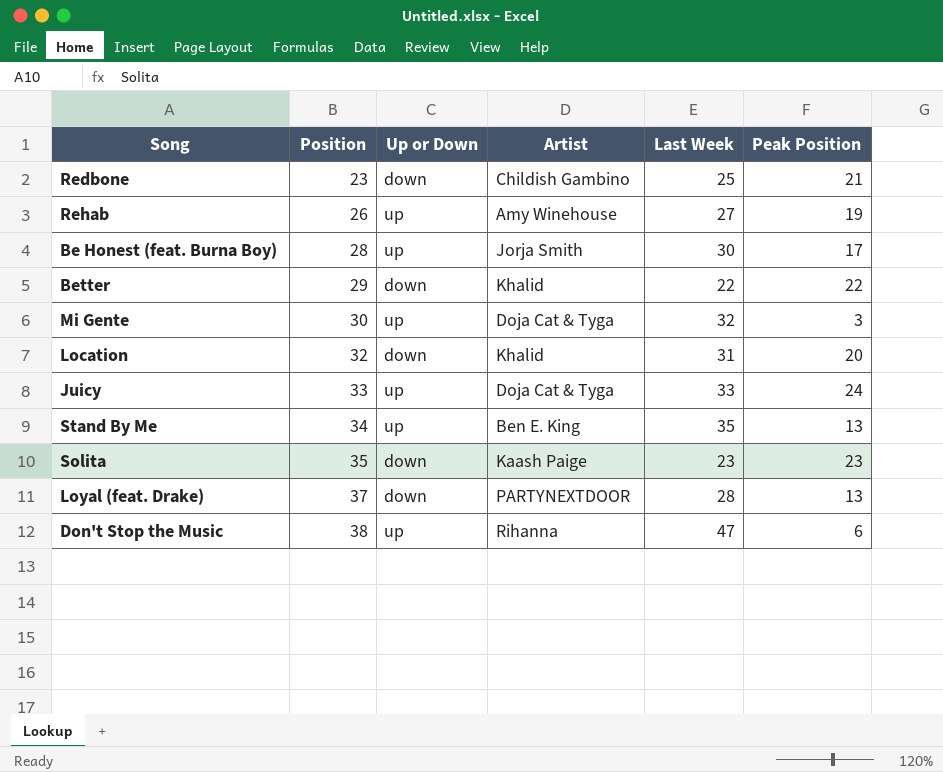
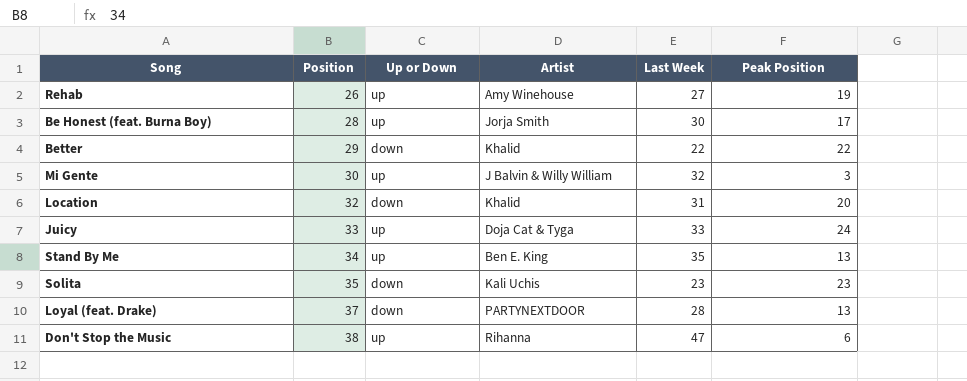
row Redbone: 23 | down | Childish Gambino | 25 | 21 -> none
Mi Gente | Artist: Doja Cat & Tyga -> J Balvin & Willy William
Solita | Artist: Kaash Paige -> Kali Uchis

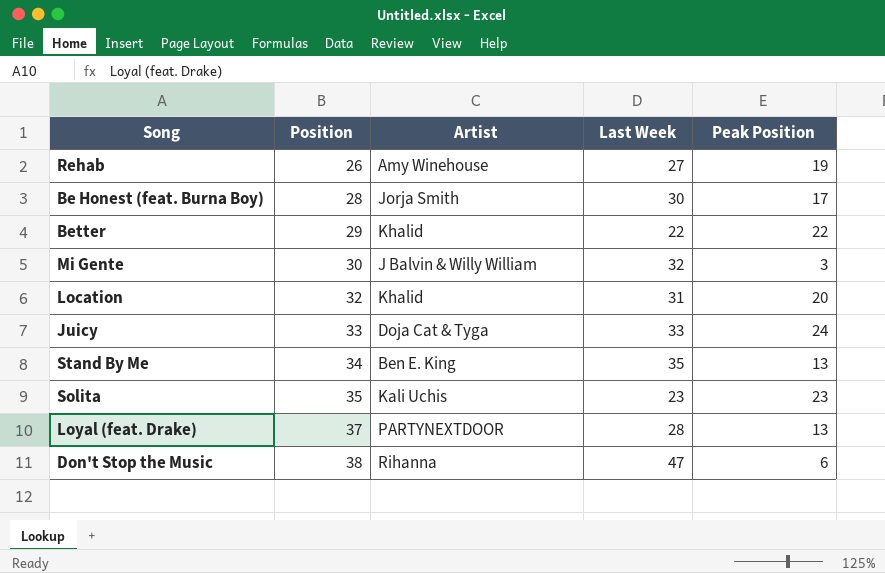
column Up or Down | position: 3 -> none

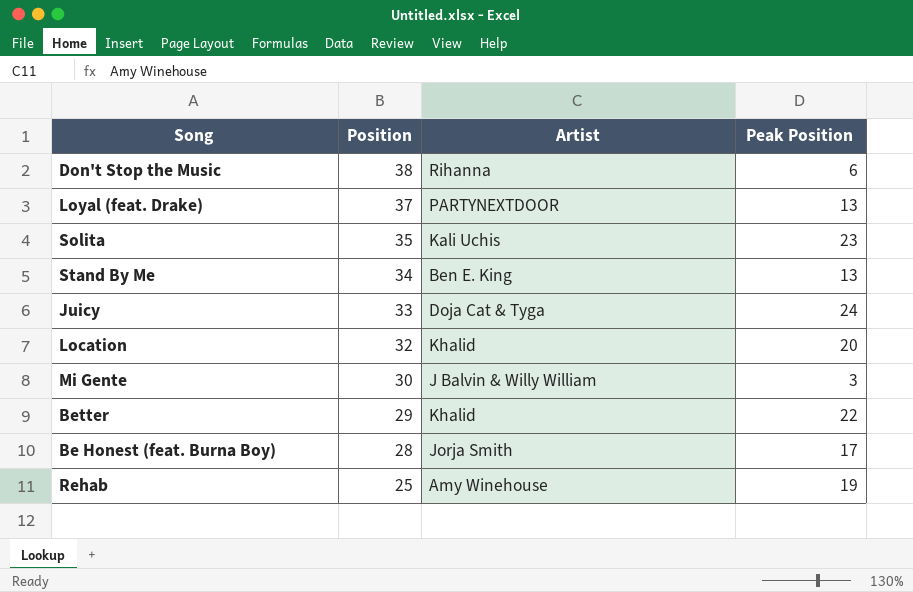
row order: Position ascending -> Position descending
column Last Week | position: 4 -> none
Rehab | Position: 26 -> 25

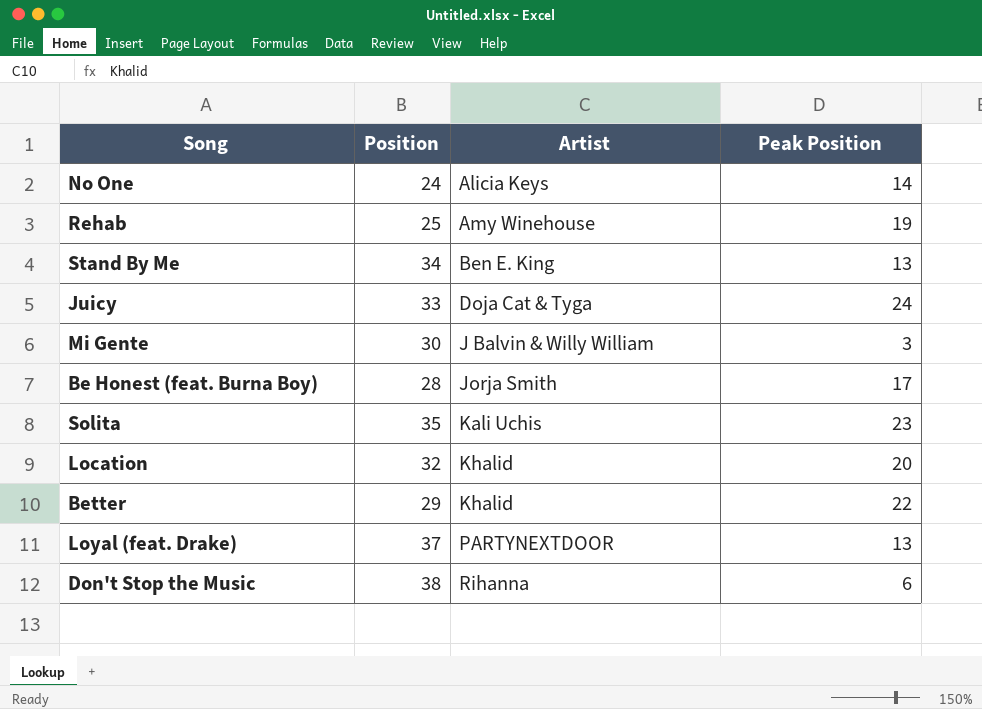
row order: Position descending -> Artist ascending
row No One: none -> 24 | Alicia Keys | 14

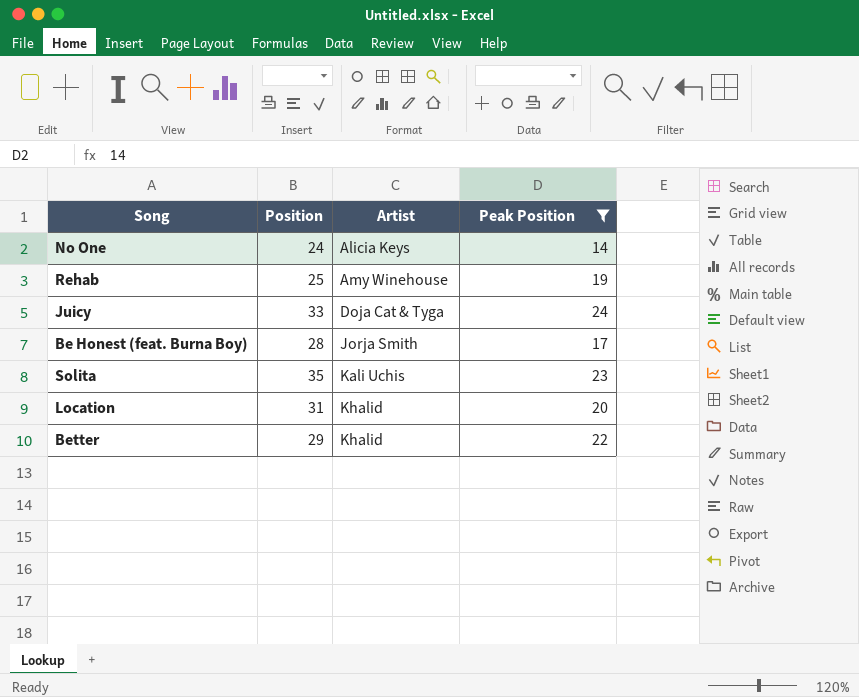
filter: none -> Peak Position >= 14
Location | Position: 32 -> 31

